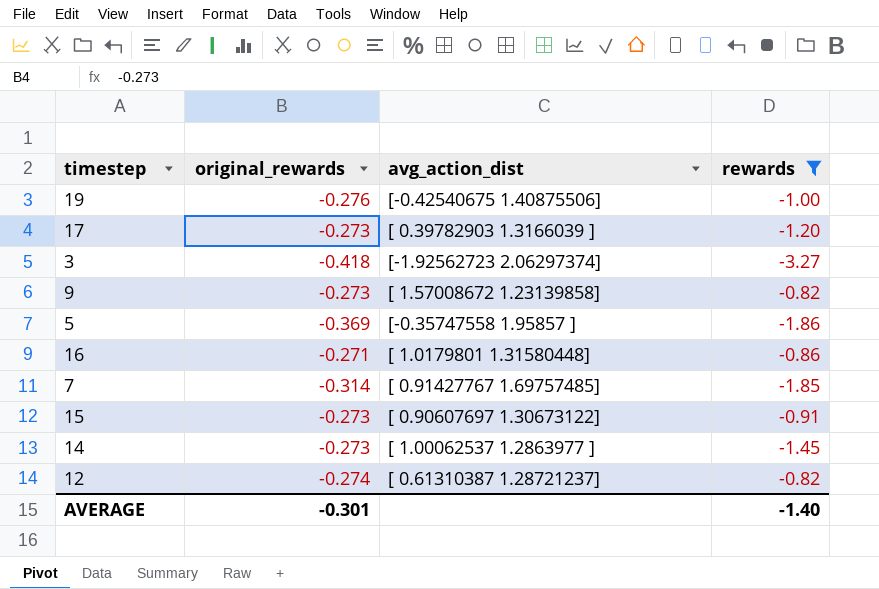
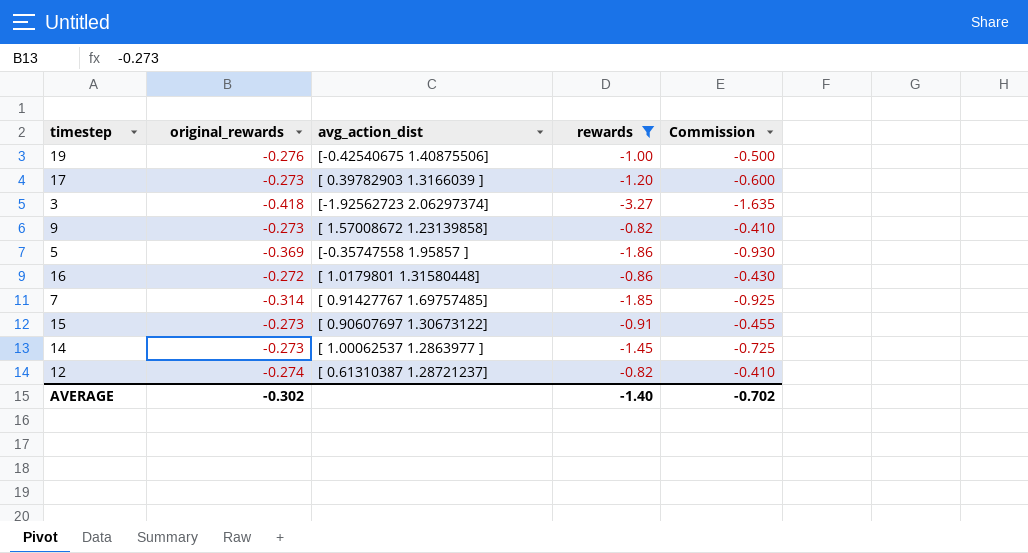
column Commission | formula: none -> [rewards] * 0.5
16 | original_rewards: -0.271 -> -0.272
AVERAGE | original_rewards: -0.301 -> -0.302

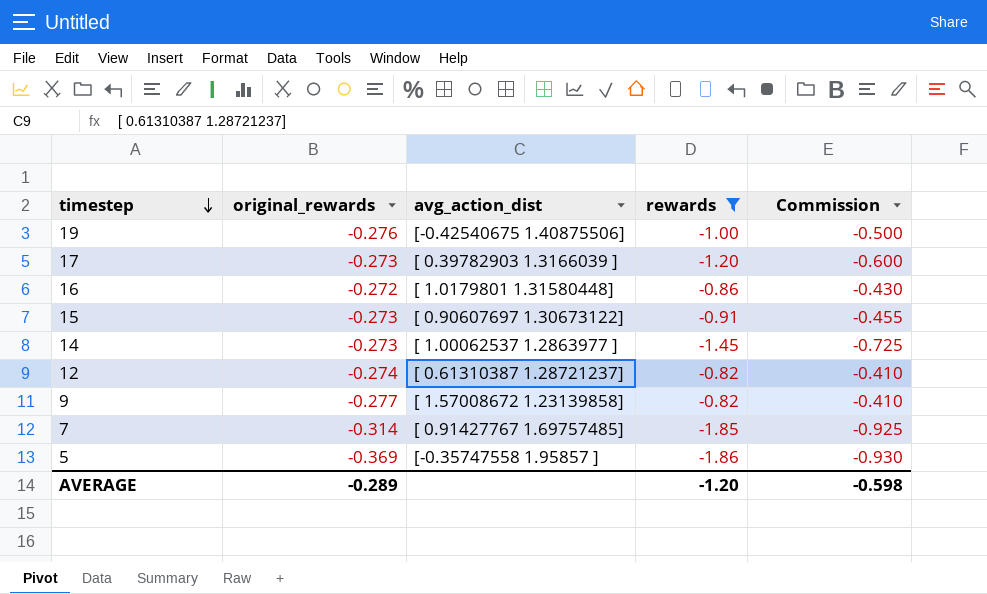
row order: none -> timestep descending
row 3: -0.418 | [-1.92562723 2.06297374] | -3.27 | -1.635 -> none
9 | original_rewards: -0.273 -> -0.277
AVERAGE | original_rewards: -0.302 -> -0.289
AVERAGE | rewards: -1.40 -> -1.20
AVERAGE | Commission: -0.702 -> -0.598

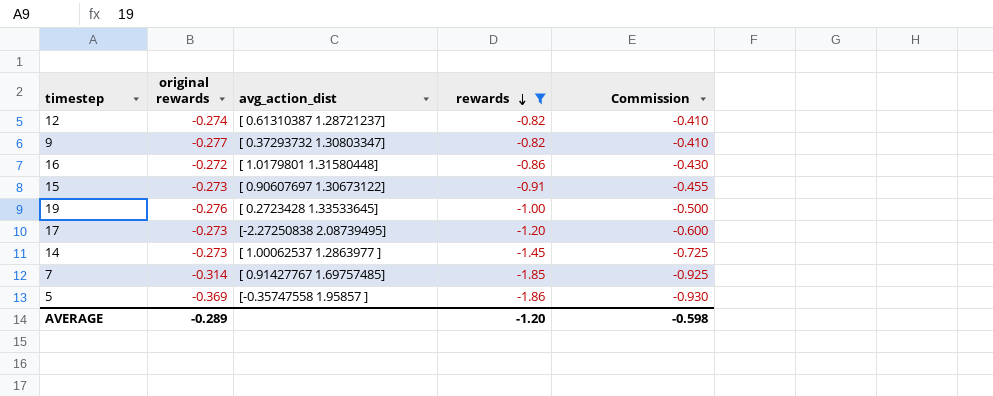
row order: timestep descending -> rewards descending
column name: original_rewards -> original rewards
9 | avg_action_dist: [ 1.57008672 1.23139858] -> [ 0.37293732 1.30803347]
19 | avg_action_dist: [-0.42540675 1.40875506] -> [ 0.2723428 1.33533645]
17 | avg_action_dist: [ 0.39782903 1.3166039 ] -> [-2.27250838 2.08739495]

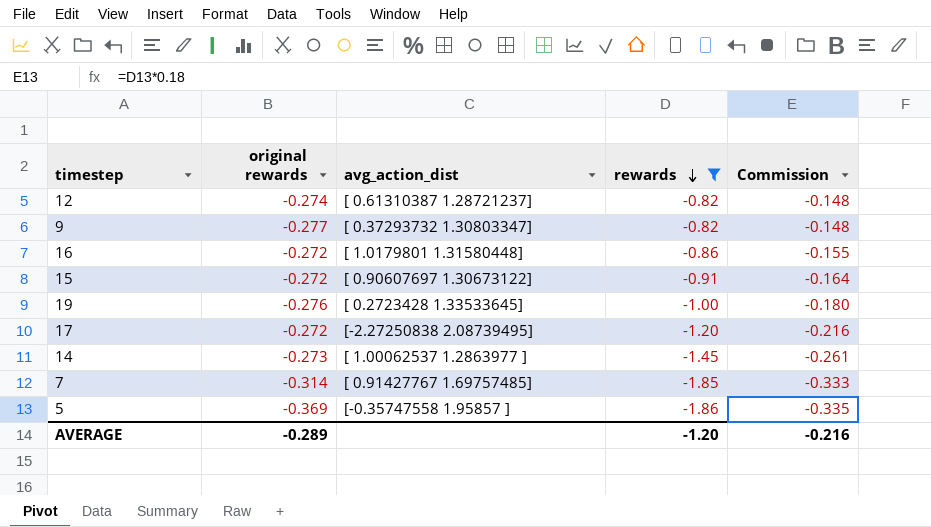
column Commission | formula: [rewards] * 0.5 -> [rewards] * 0.18
15 | original rewards: -0.273 -> -0.272
17 | original rewards: -0.273 -> -0.272
AVERAGE | Commission: -0.598 -> -0.216

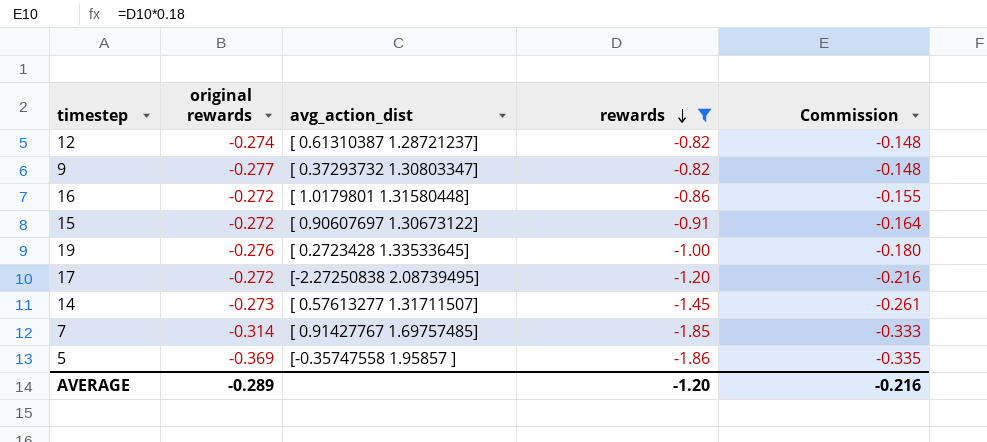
14 | avg_action_dist: [ 1.00062537 1.2863977 ] -> [ 0.57613277 1.31711507]

